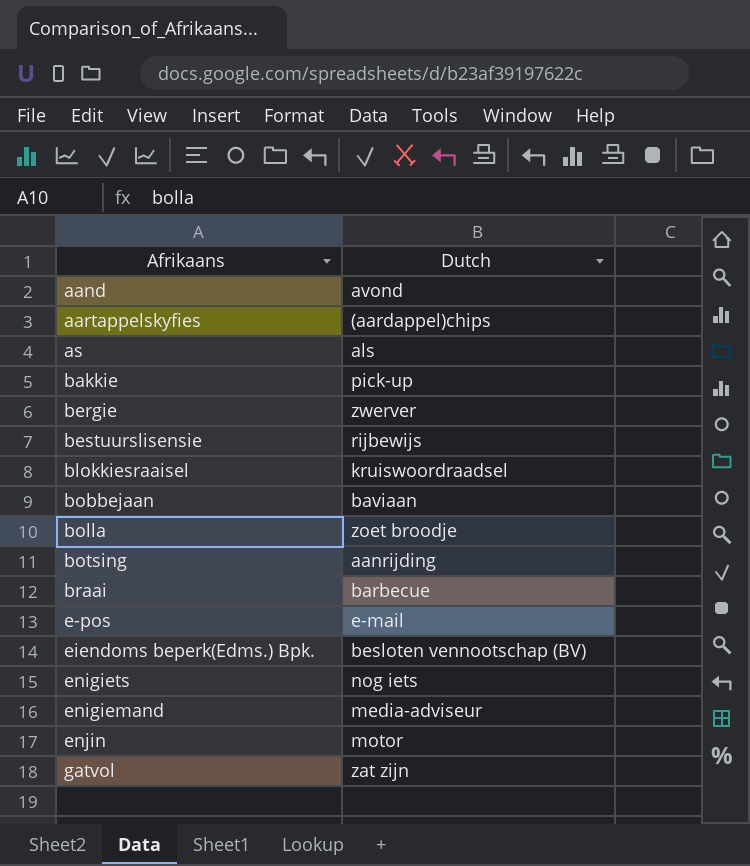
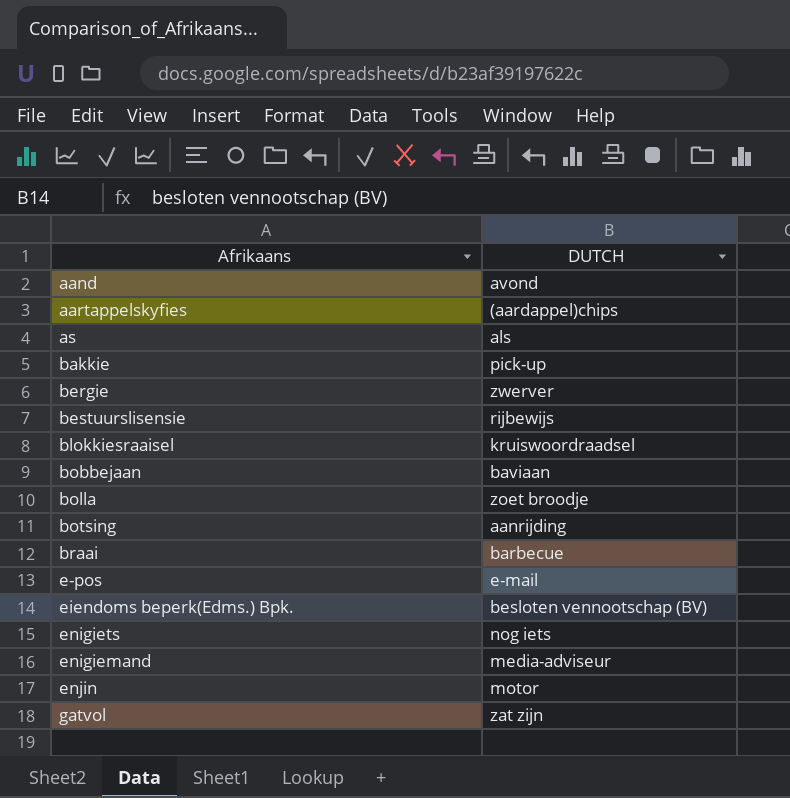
column name: Dutch -> DUTCH

